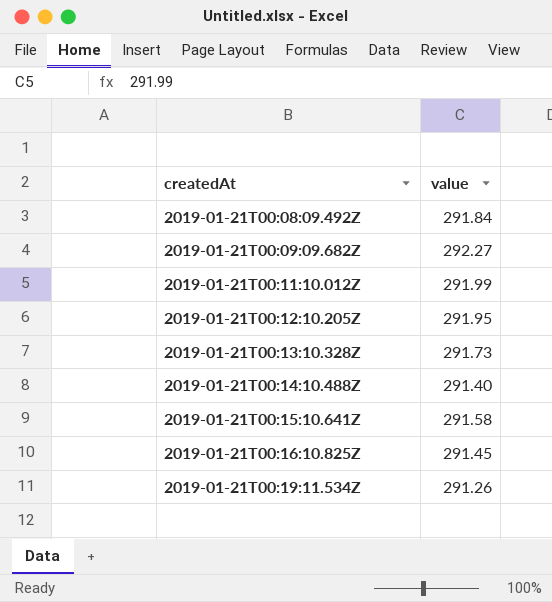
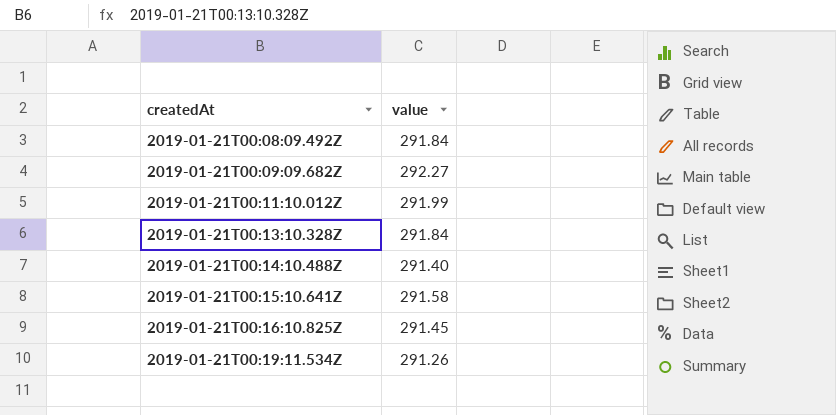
row 2019-01-21T00:12:10.205Z: 291.95 -> none
2019-01-21T00:13:10.328Z | value: 291.73 -> 291.84

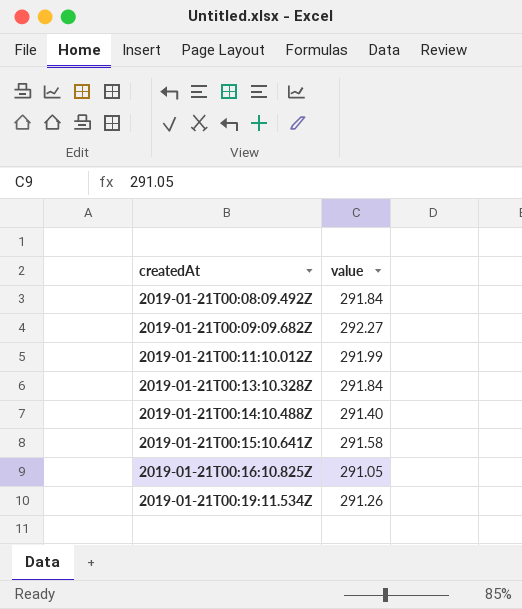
2019-01-21T00:16:10.825Z | value: 291.45 -> 291.05

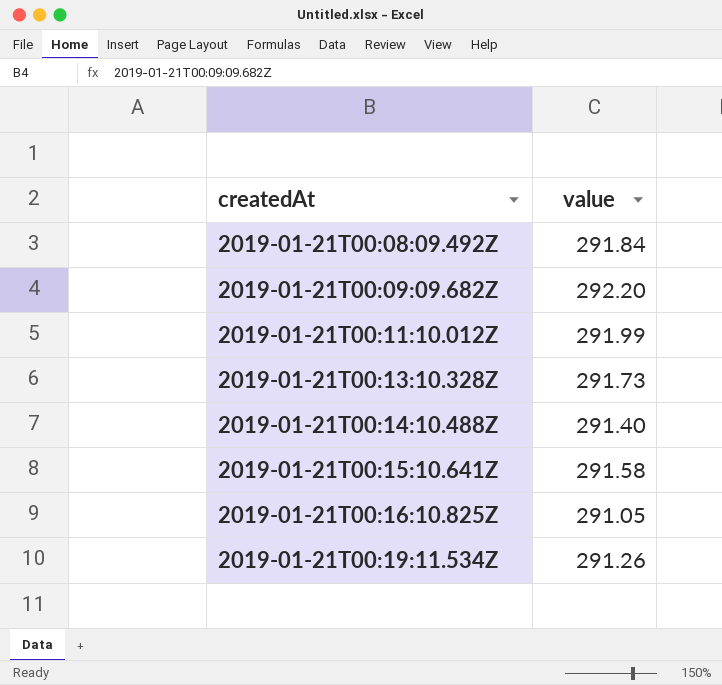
2019-01-21T00:09:09.682Z | value: 292.27 -> 292.20
2019-01-21T00:13:10.328Z | value: 291.84 -> 291.73

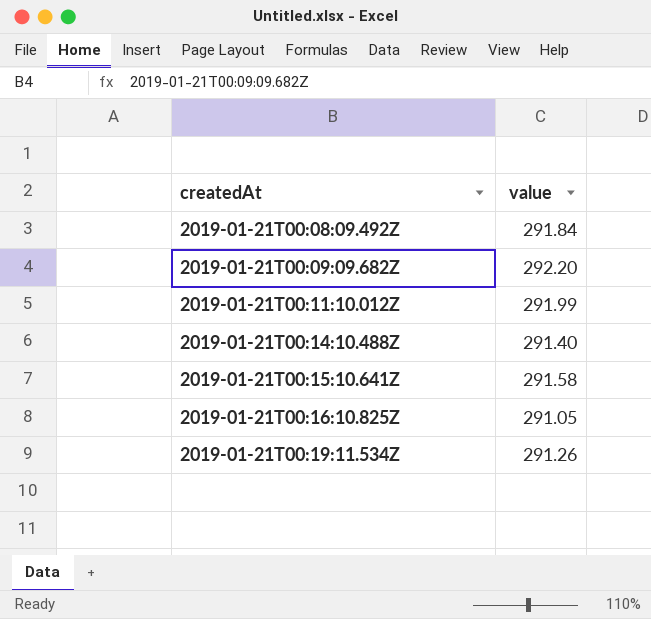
row 2019-01-21T00:13:10.328Z: 291.73 -> none

